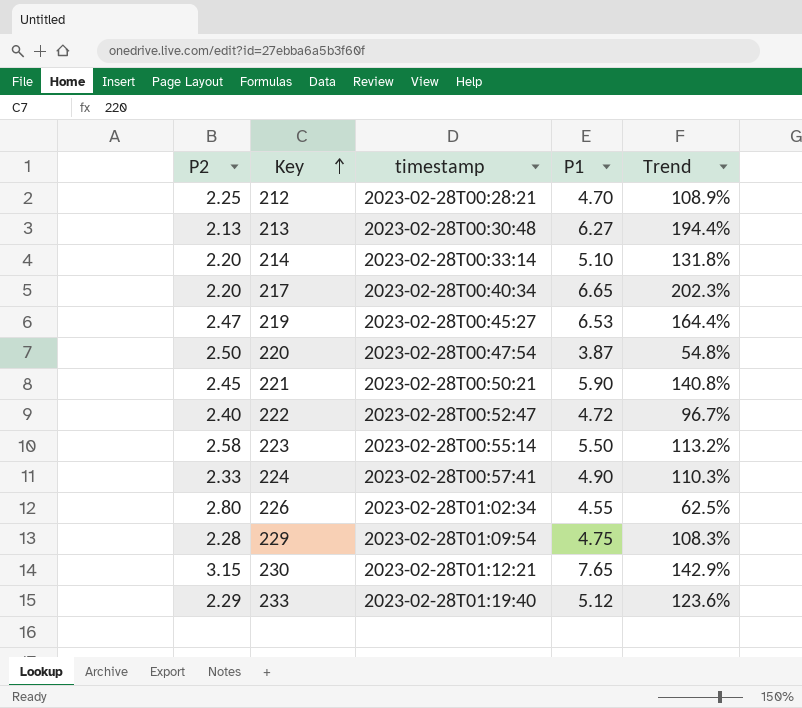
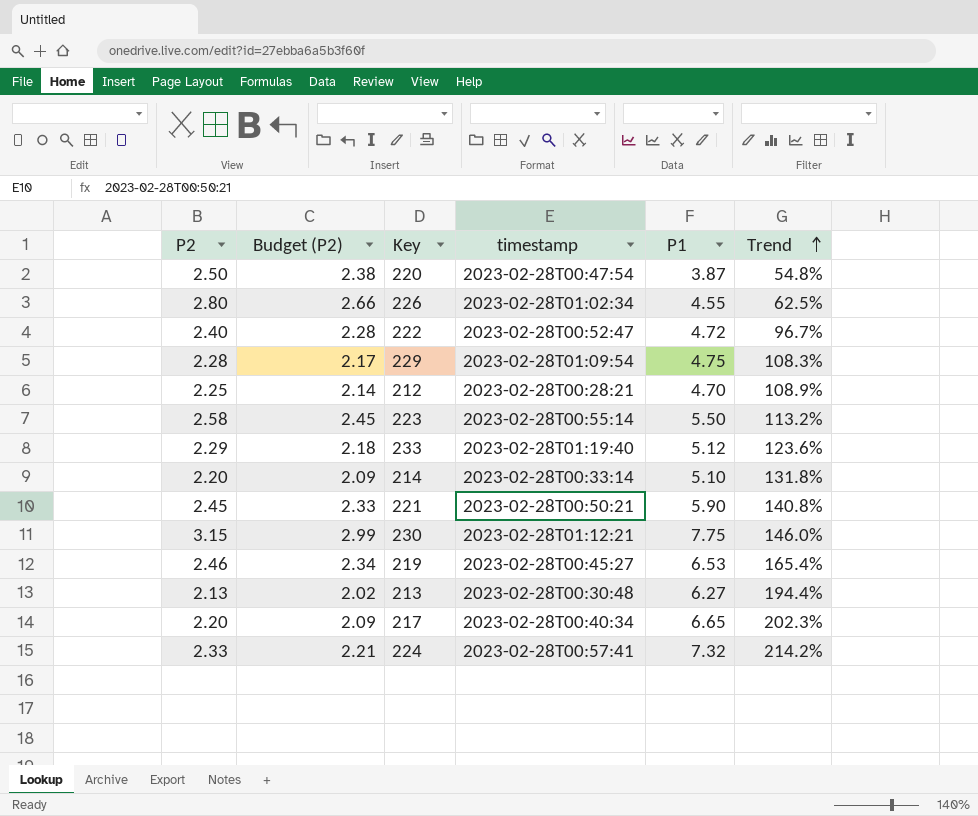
row order: Key ascending -> Trend ascending
column Budget (P2) | formula: none -> [P2] * 0.95
230 | P1: 7.65 -> 7.75
230 | Trend: 142.9% -> 146.0%
219 | P2: 2.47 -> 2.46
219 | Trend: 164.4% -> 165.4%
224 | P1: 4.90 -> 7.32
224 | Trend: 110.3% -> 214.2%

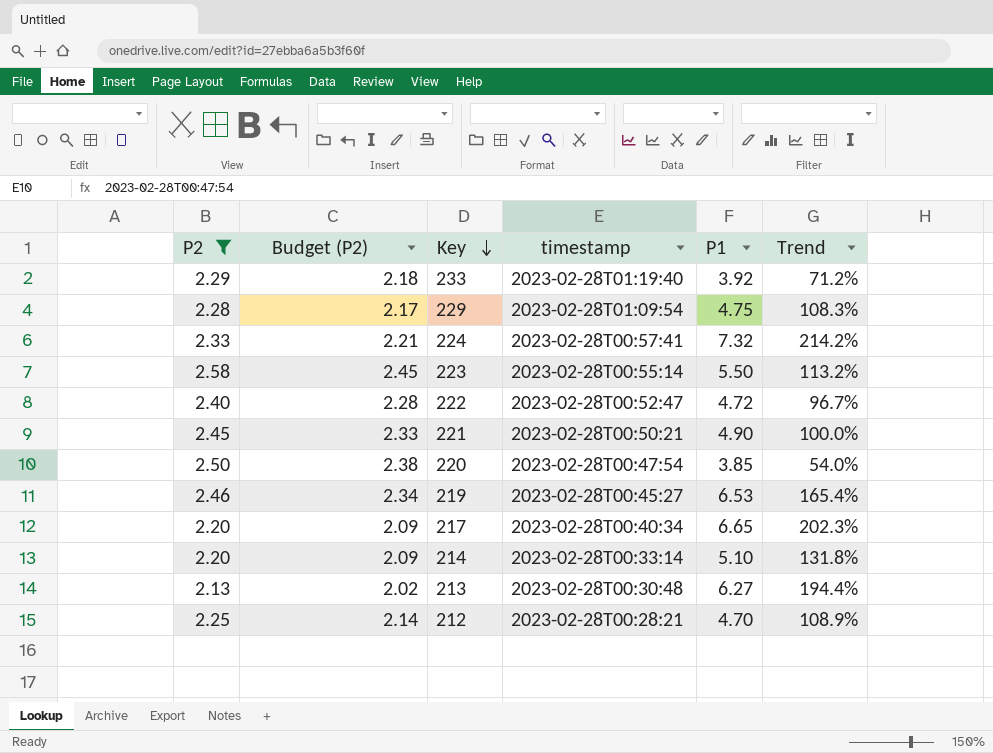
filter: none -> P2 <= 2.58
row order: Trend ascending -> Key descending
233 | P1: 5.12 -> 3.92
233 | Trend: 123.6% -> 71.2%
221 | P1: 5.90 -> 4.90
221 | Trend: 140.8% -> 100.0%
220 | P1: 3.87 -> 3.85
220 | Trend: 54.8% -> 54.0%

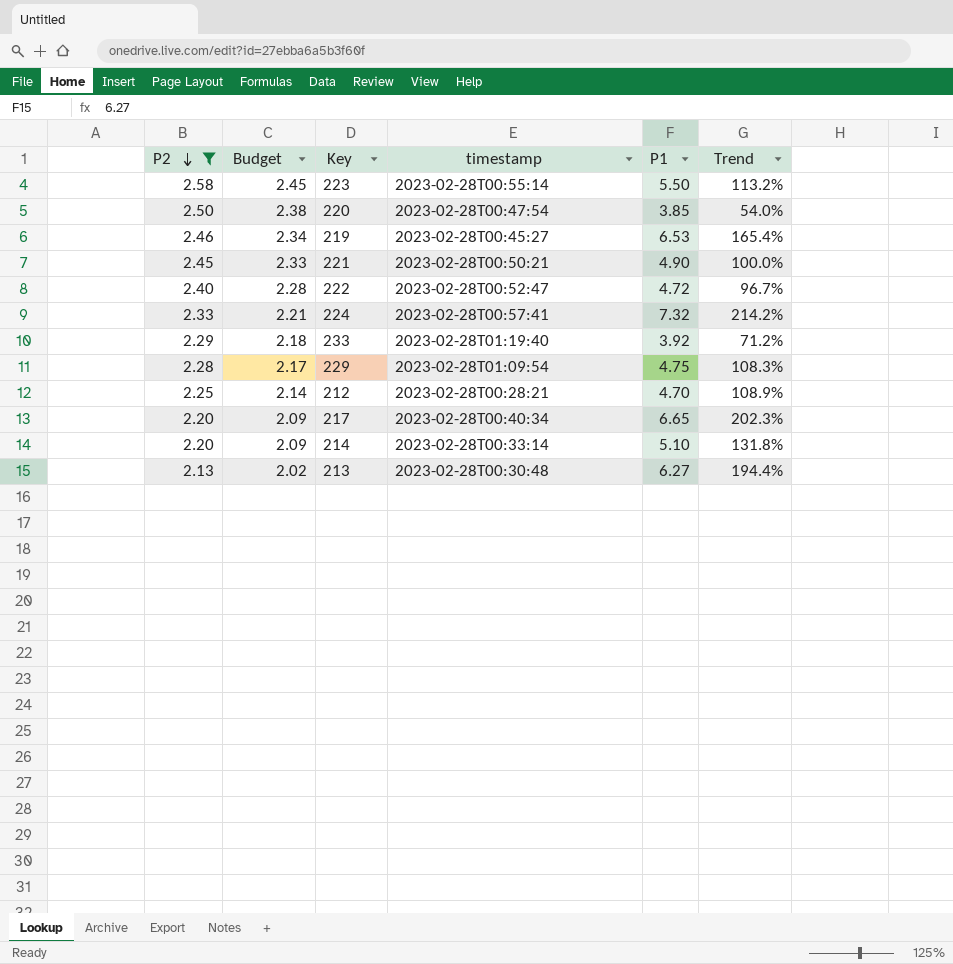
row order: Key descending -> P2 descending
column name: Budget (P2) -> Budget

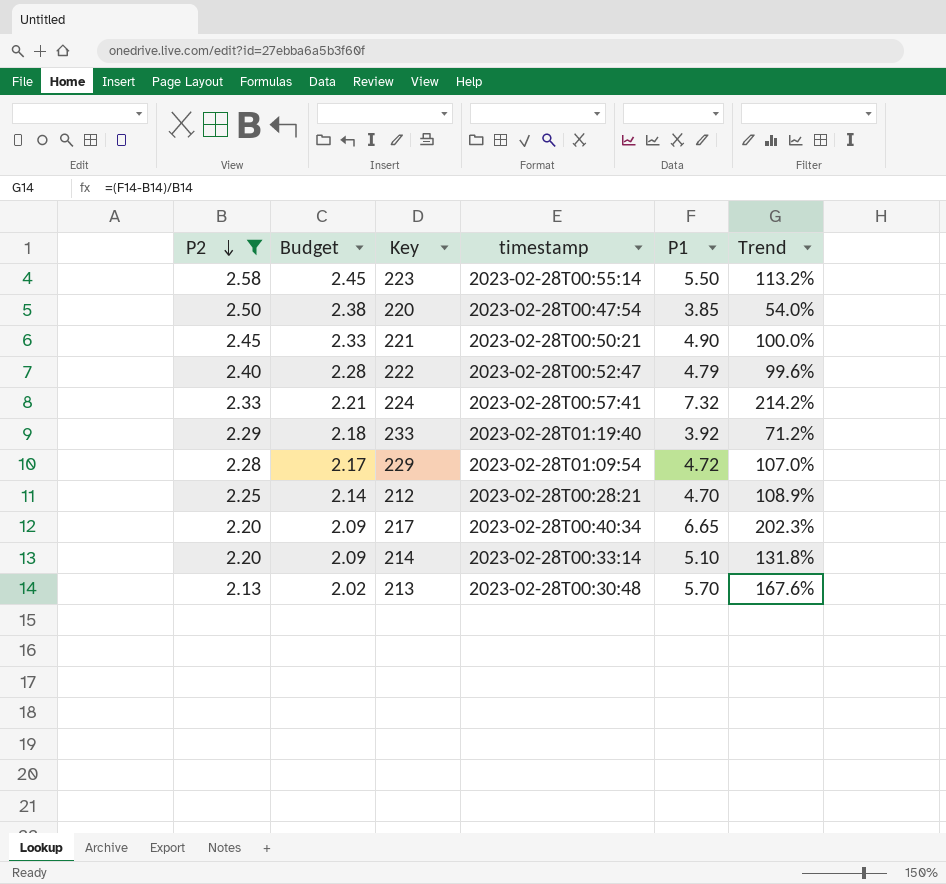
row 219: 2.46 | 2.34 | 2023-02-28T00:45:27 | 6.53 | 165.4% -> none
222 | P1: 4.72 -> 4.79
222 | Trend: 96.7% -> 99.6%
229 | P1: 4.75 -> 4.72
229 | Trend: 108.3% -> 107.0%
213 | P1: 6.27 -> 5.70
213 | Trend: 194.4% -> 167.6%

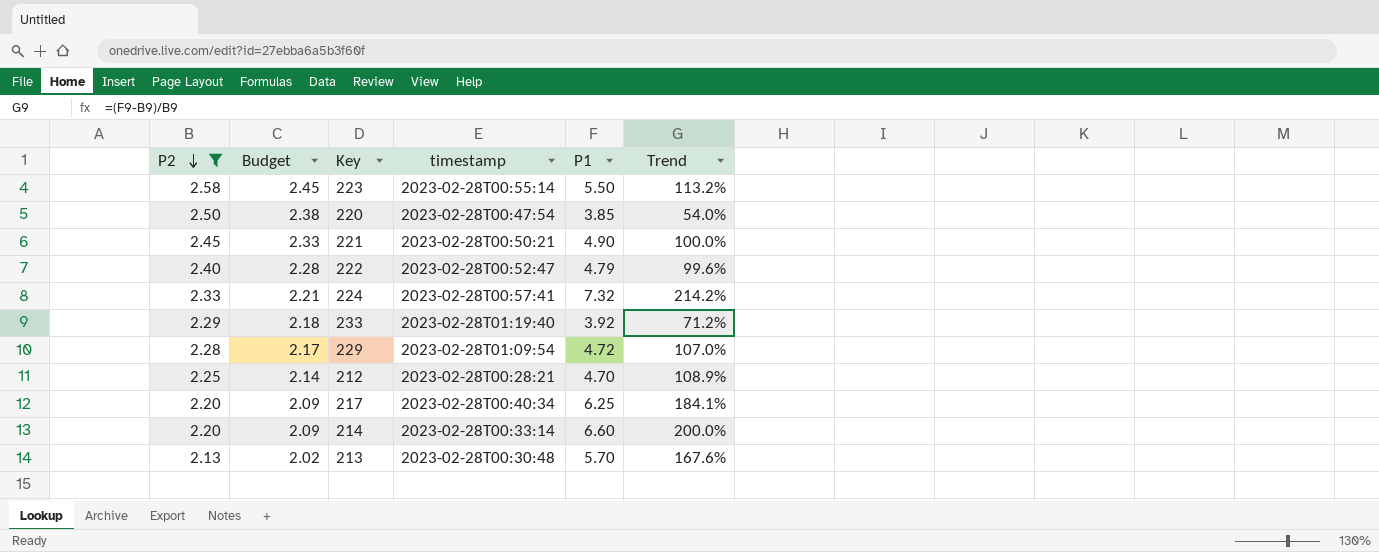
217 | P1: 6.65 -> 6.25
217 | Trend: 202.3% -> 184.1%
214 | P1: 5.10 -> 6.60
214 | Trend: 131.8% -> 200.0%

